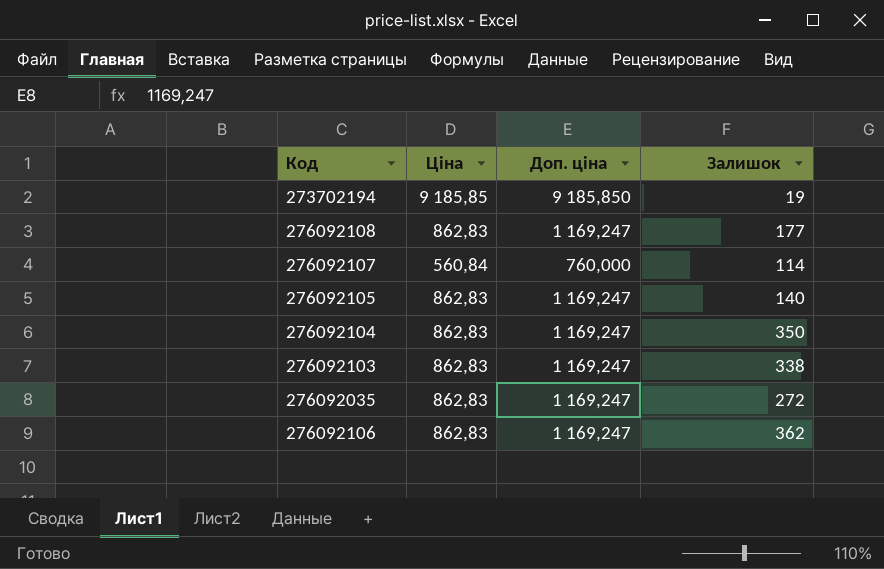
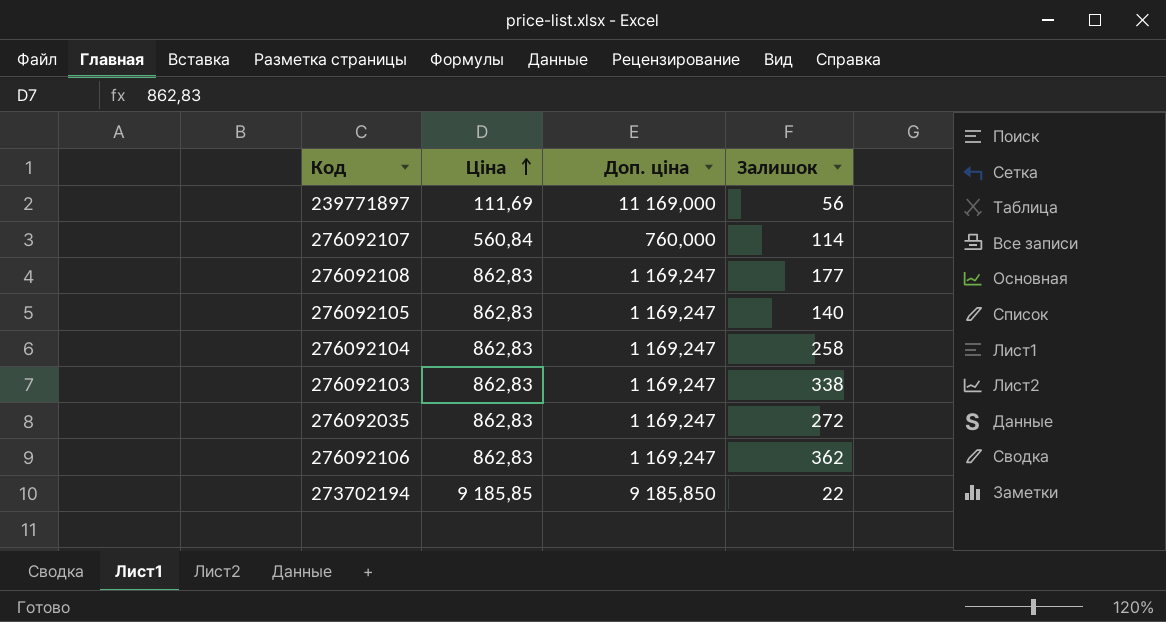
row order: none -> Ціна ascending
row 239771897: none -> 111,69 | 11 169,000 | 56
276092104 | Залишок: 350 -> 258
273702194 | Залишок: 19 -> 22

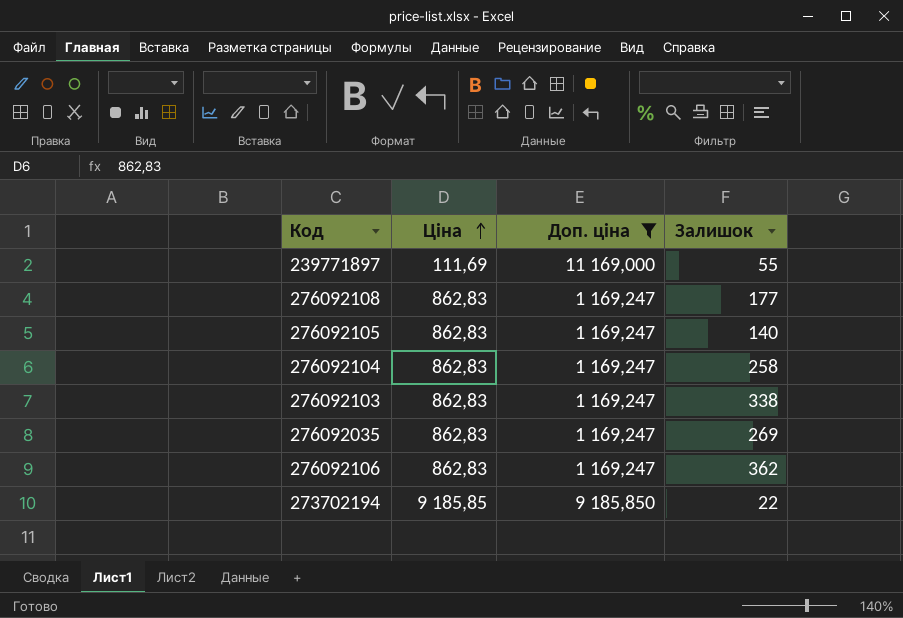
filter: none -> Доп. ціна != 760,000
239771897 | Залишок: 56 -> 55
276092035 | Залишок: 272 -> 269

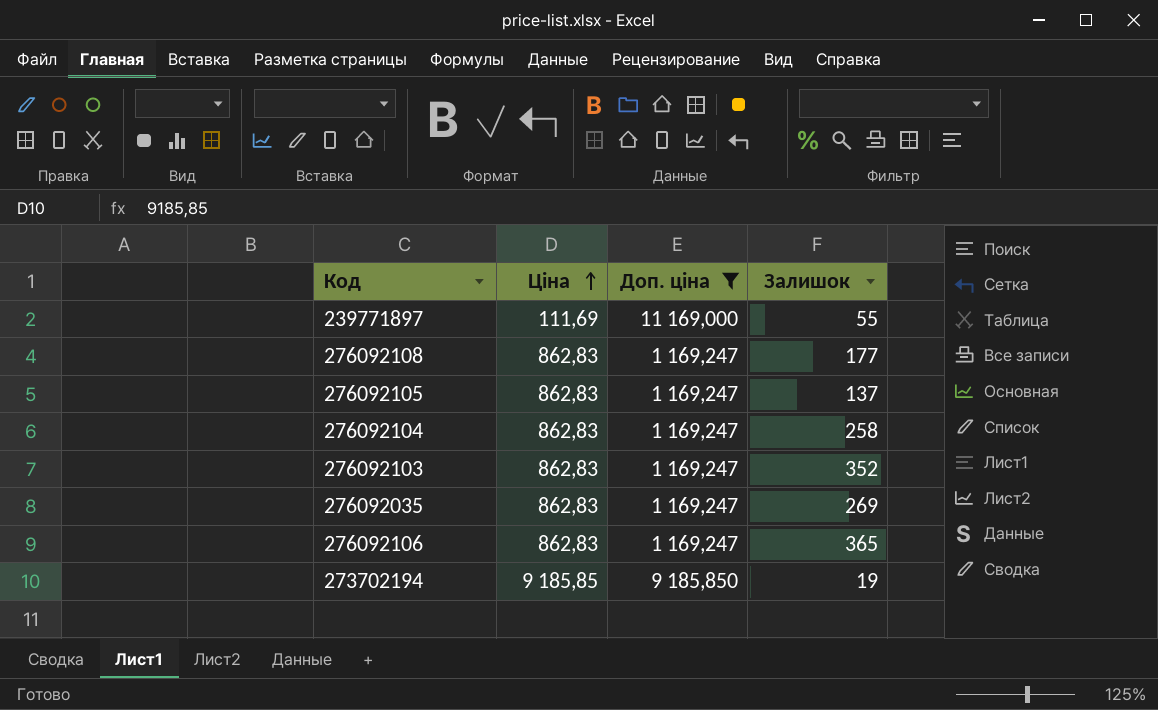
276092105 | Залишок: 140 -> 137
276092103 | Залишок: 338 -> 352
276092106 | Залишок: 362 -> 365
273702194 | Залишок: 22 -> 19

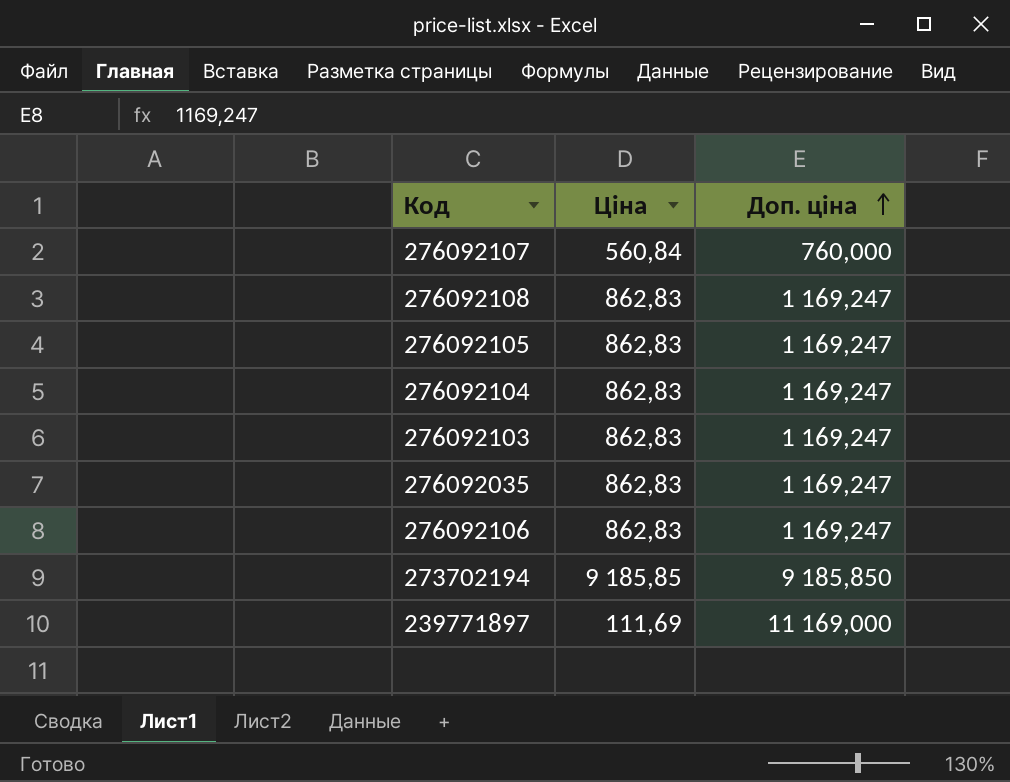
filter: Доп. ціна != 760,000 -> none
row order: Ціна ascending -> Доп. ціна ascending
column Залишок | position: 4 -> none

